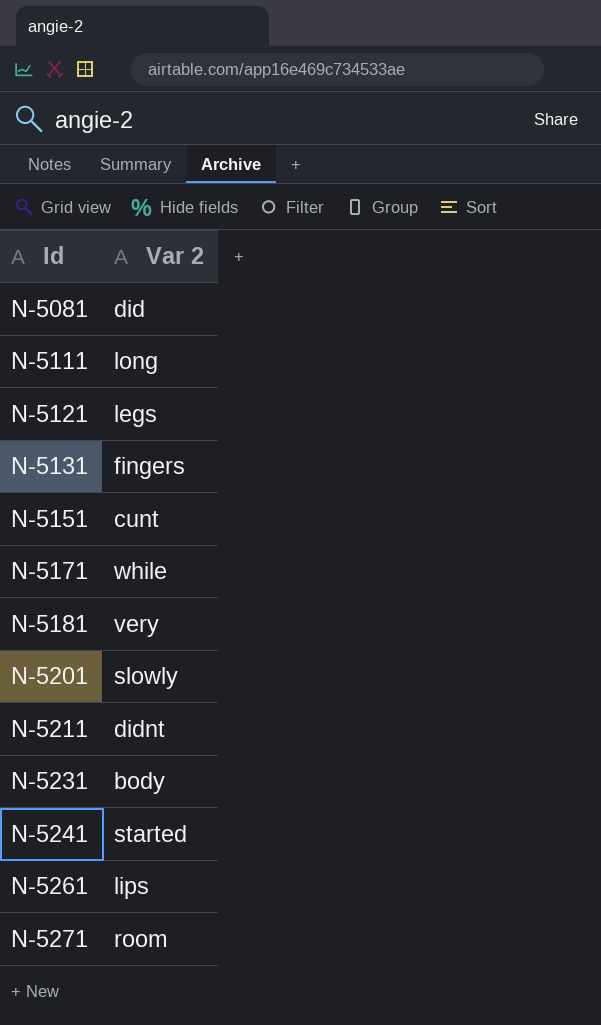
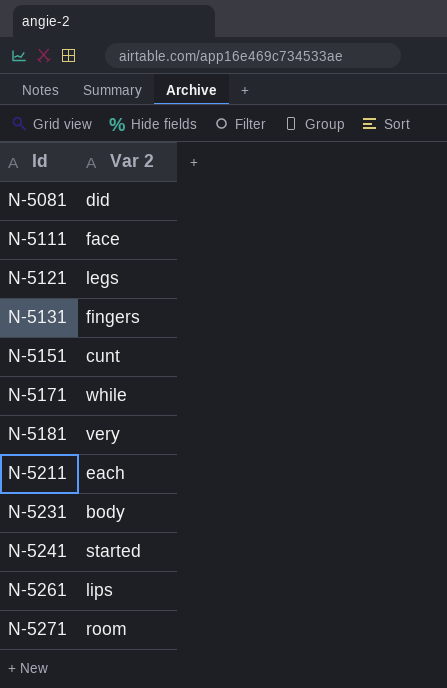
row N-5201: slowly -> none
N-5111 | Var 2: long -> face
N-5211 | Var 2: didnt -> each

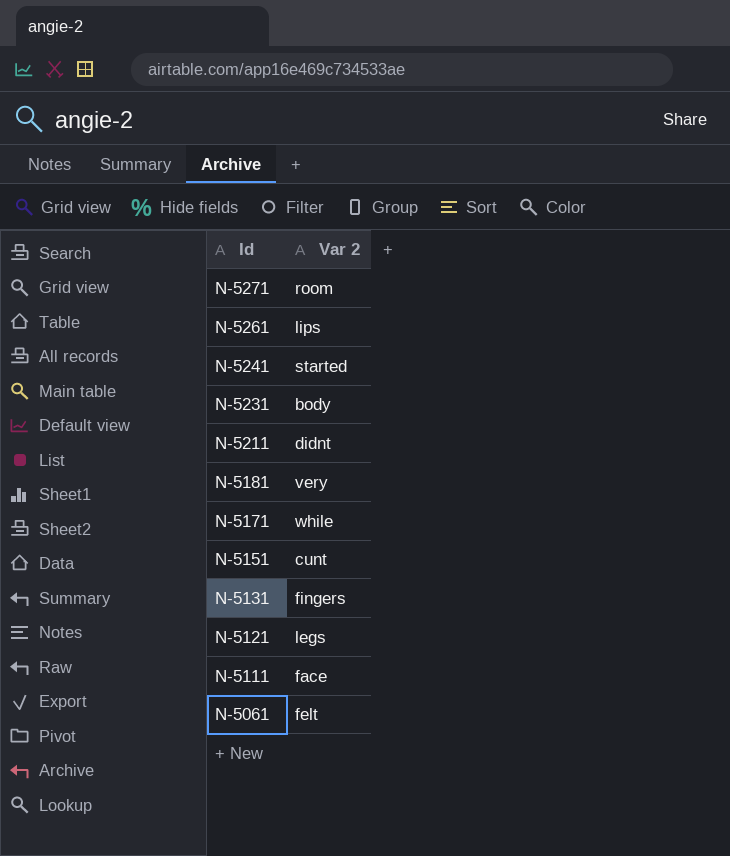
row order: Id ascending -> Id descending
row N-5081: did -> none
N-5211 | Var 2: each -> didnt
row N-5061: none -> felt

